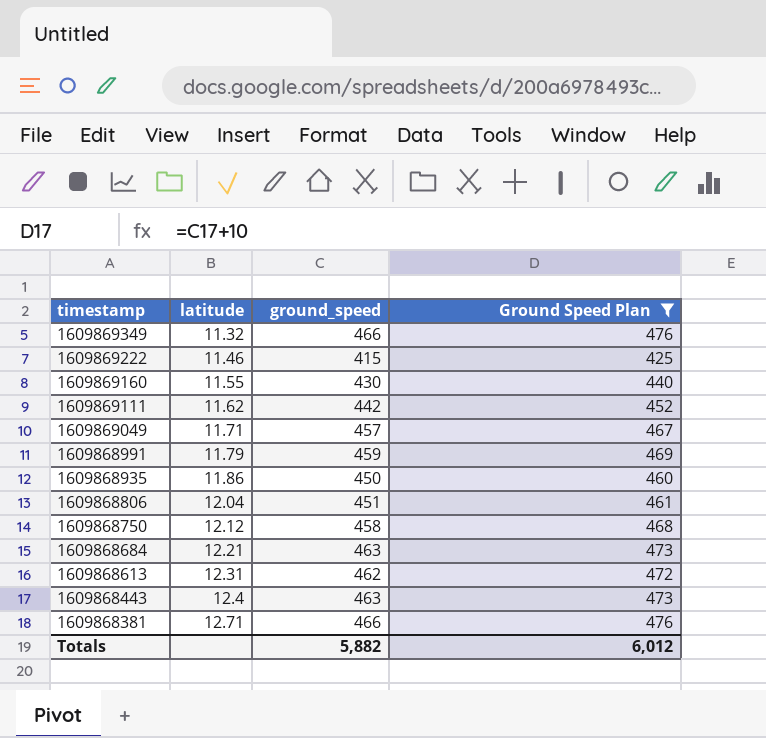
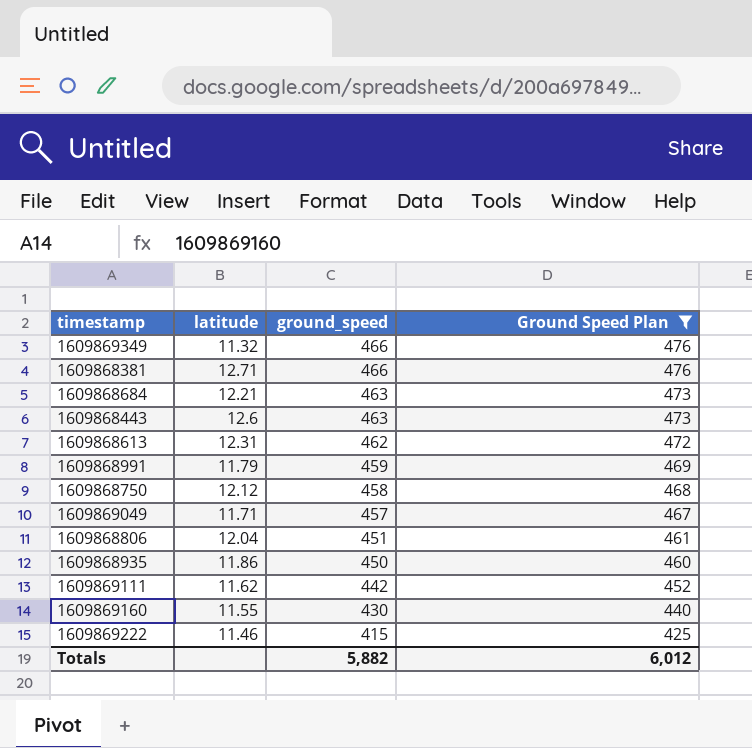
row order: timestamp descending -> ground_speed descending
1609868443 | latitude: 12.4 -> 12.6

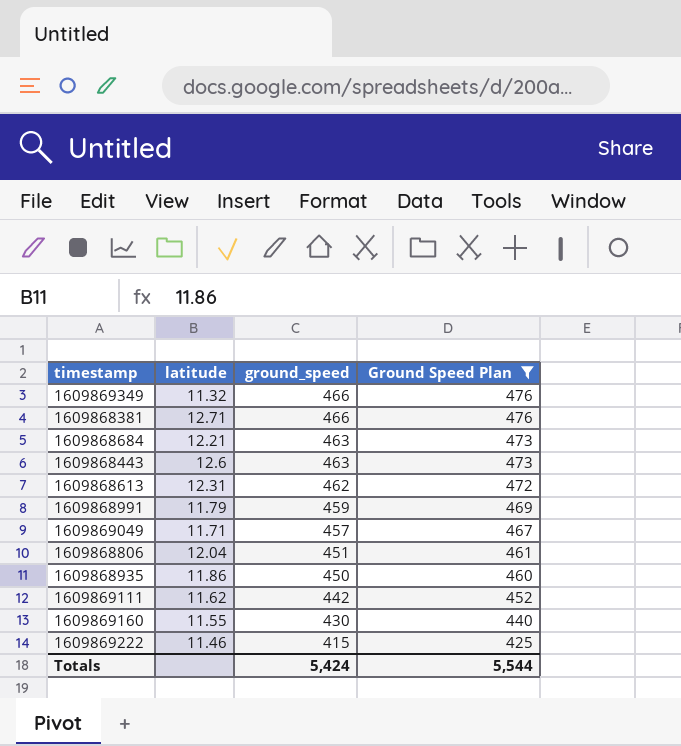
row 1609868750: 12.12 | 458 | 468 -> none
Totals | ground_speed: 5,882 -> 5,424
Totals | Ground Speed Plan: 6,012 -> 5,544

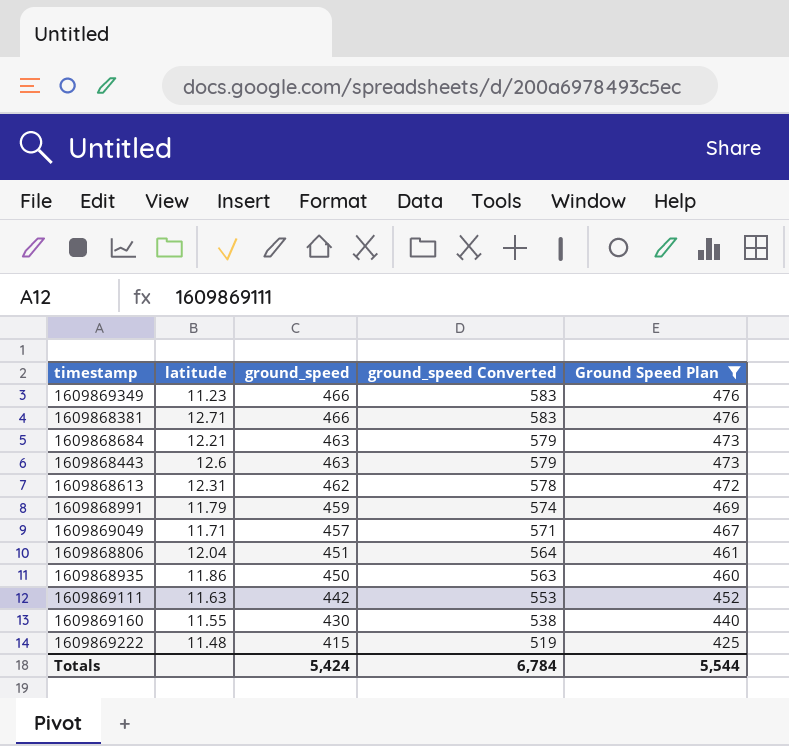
column ground_speed Converted | formula: none -> [ground_speed] * 1.25
1609869349 | latitude: 11.32 -> 11.23
1609869111 | latitude: 11.62 -> 11.63
1609869222 | latitude: 11.46 -> 11.48

